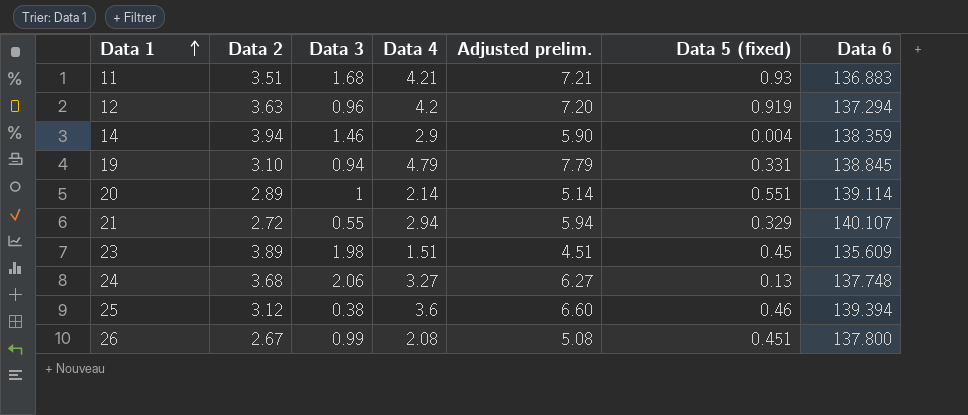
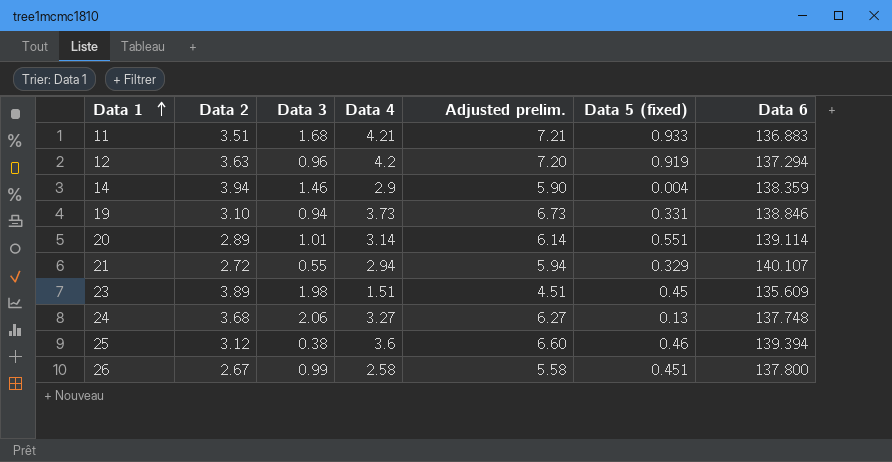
11 | Data 5 (fixed): 0.93 -> 0.933
19 | Data 4: 4.79 -> 3.73
19 | Adjusted prelim.: 7.79 -> 6.73
19 | Data 6: 138.845 -> 138.846
20 | Data 3: 1 -> 1.01
20 | Data 4: 2.14 -> 3.14
20 | Adjusted prelim.: 5.14 -> 6.14
26 | Data 4: 2.08 -> 2.58
26 | Adjusted prelim.: 5.08 -> 5.58

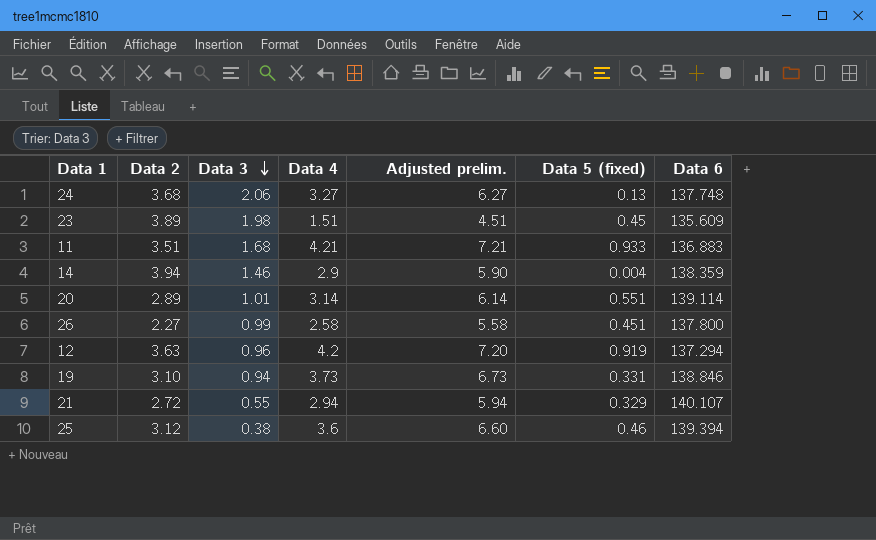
row order: Data 1 ascending -> Data 3 descending
26 | Data 2: 2.67 -> 2.27

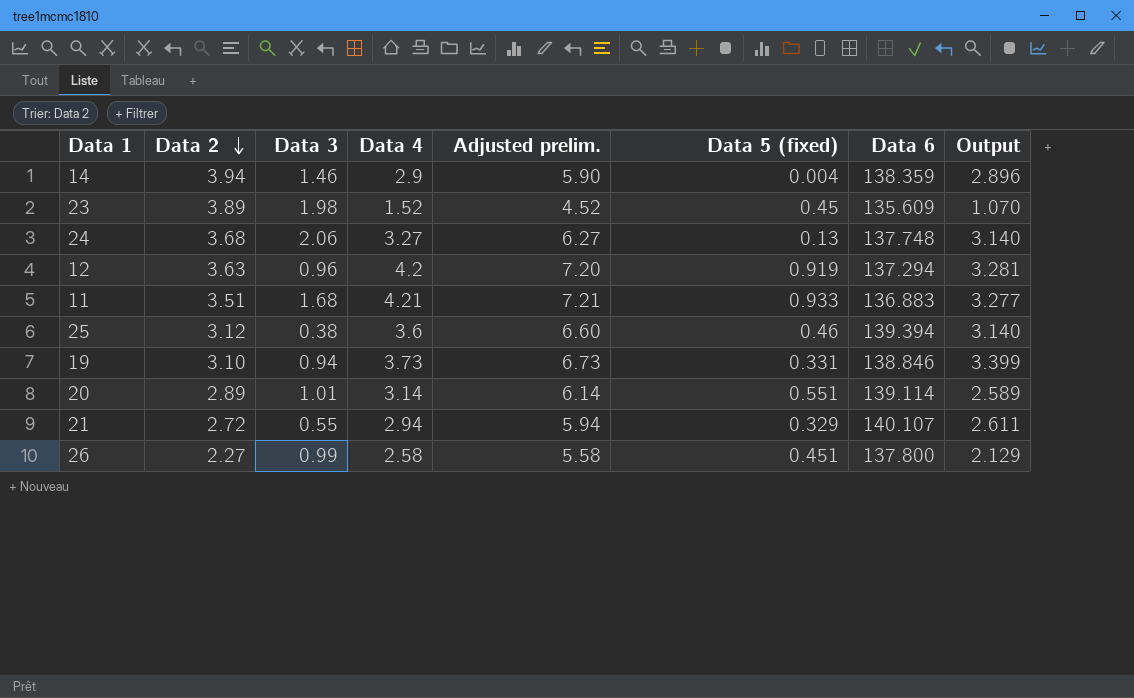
row order: Data 3 descending -> Data 2 descending
column Output | formula: none -> [Data 4] - [Data 5 (fixed)]
23 | Data 4: 1.51 -> 1.52
23 | Adjusted prelim.: 4.51 -> 4.52

